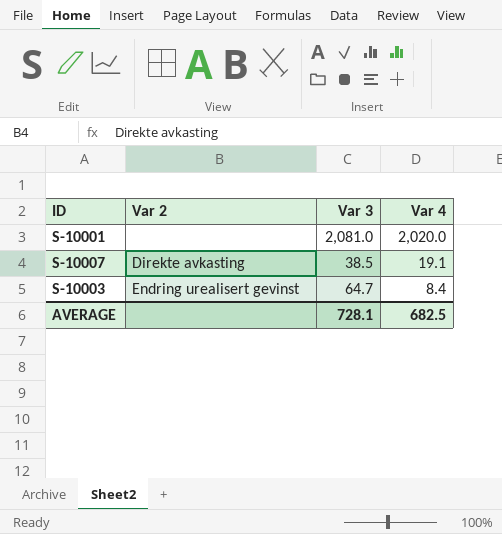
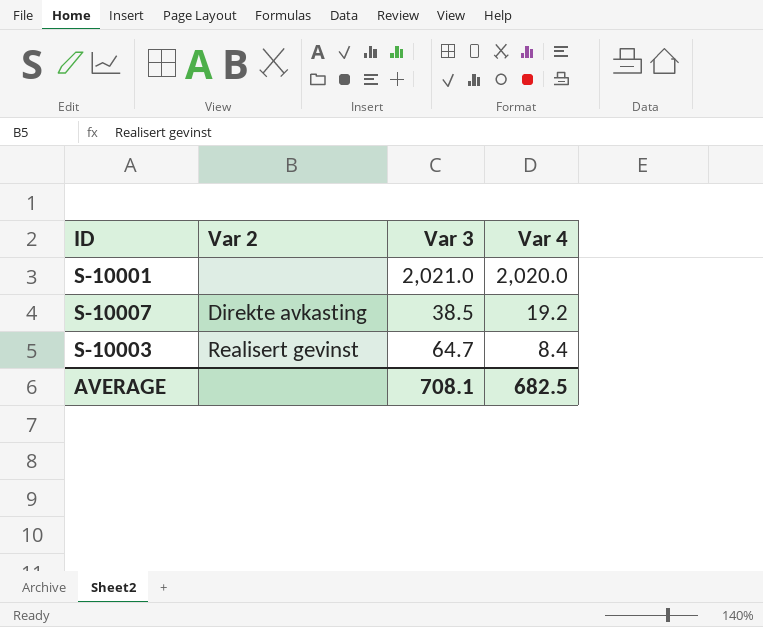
S-10001 | Var 3: 2,081.0 -> 2,021.0
S-10007 | Var 4: 19.1 -> 19.2
S-10003 | Var 2: Endring urealisert gevinst -> Realisert gevinst
AVERAGE | Var 3: 728.1 -> 708.1

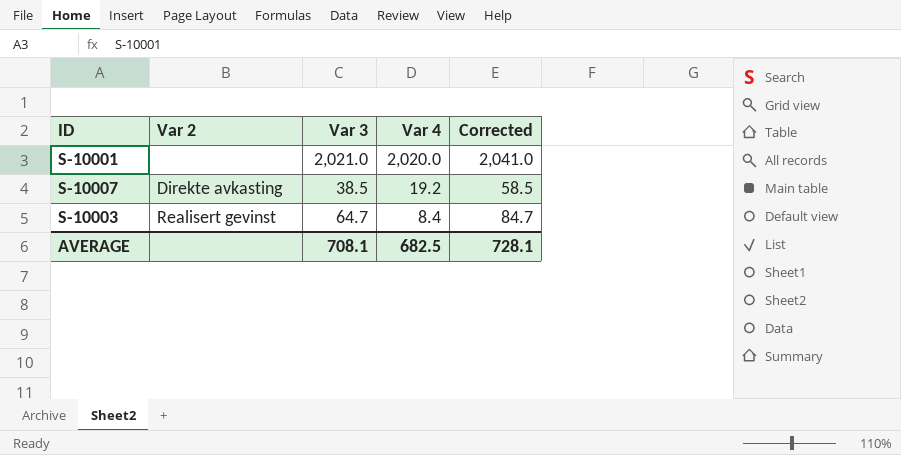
column Corrected | formula: none -> [Var 3] + 20

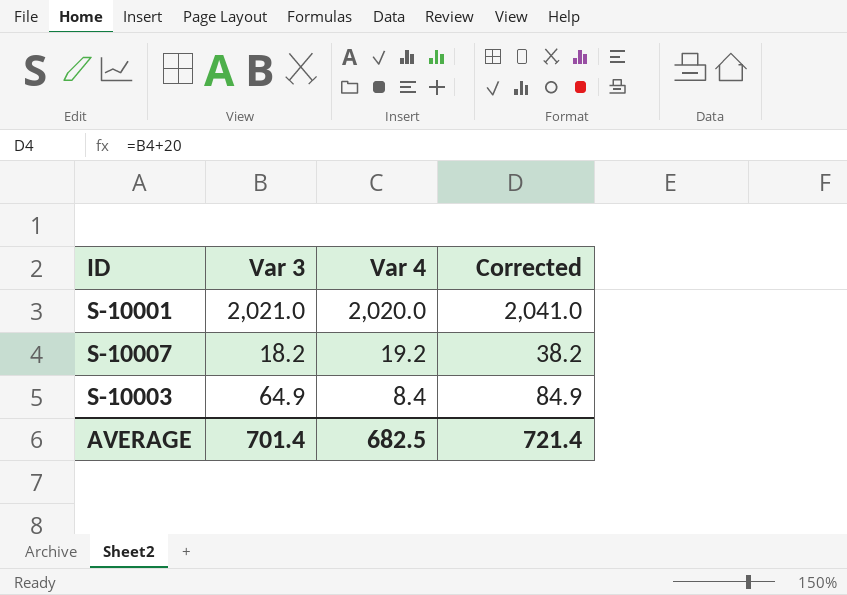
column Var 2 | position: 2 -> none
S-10007 | Var 3: 38.5 -> 18.2
S-10007 | Corrected: 58.5 -> 38.2
S-10003 | Var 3: 64.7 -> 64.9
S-10003 | Corrected: 84.7 -> 84.9
AVERAGE | Var 3: 708.1 -> 701.4
AVERAGE | Corrected: 728.1 -> 721.4

